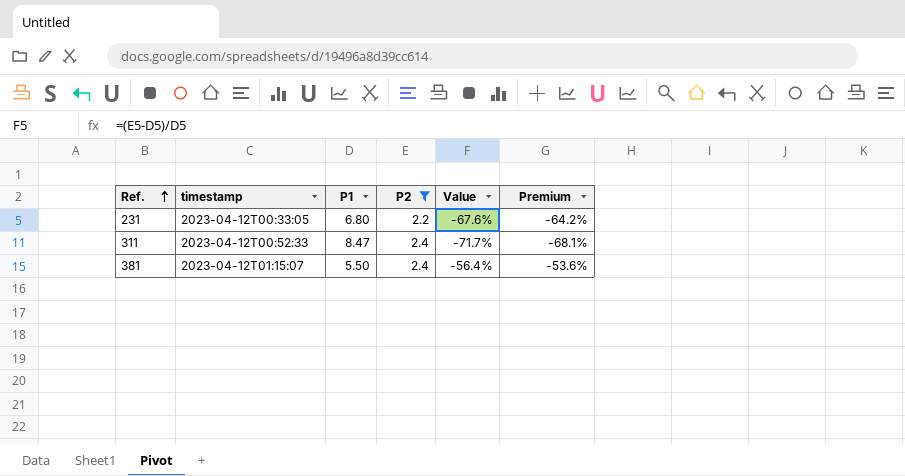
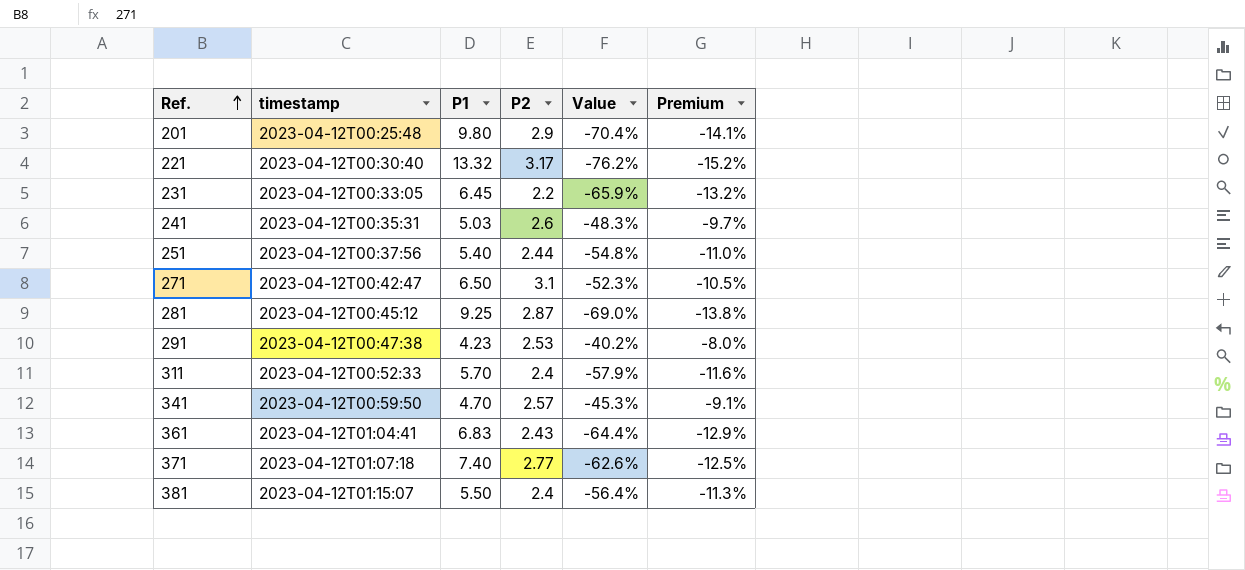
filter: P2 <= 2.4 -> none
column Premium | formula: [Value] * 0.95 -> [Value] * 0.2
231 | P1: 6.80 -> 6.45
231 | Value: -67.6% -> -65.9%
311 | P1: 8.47 -> 5.70
311 | Value: -71.7% -> -57.9%

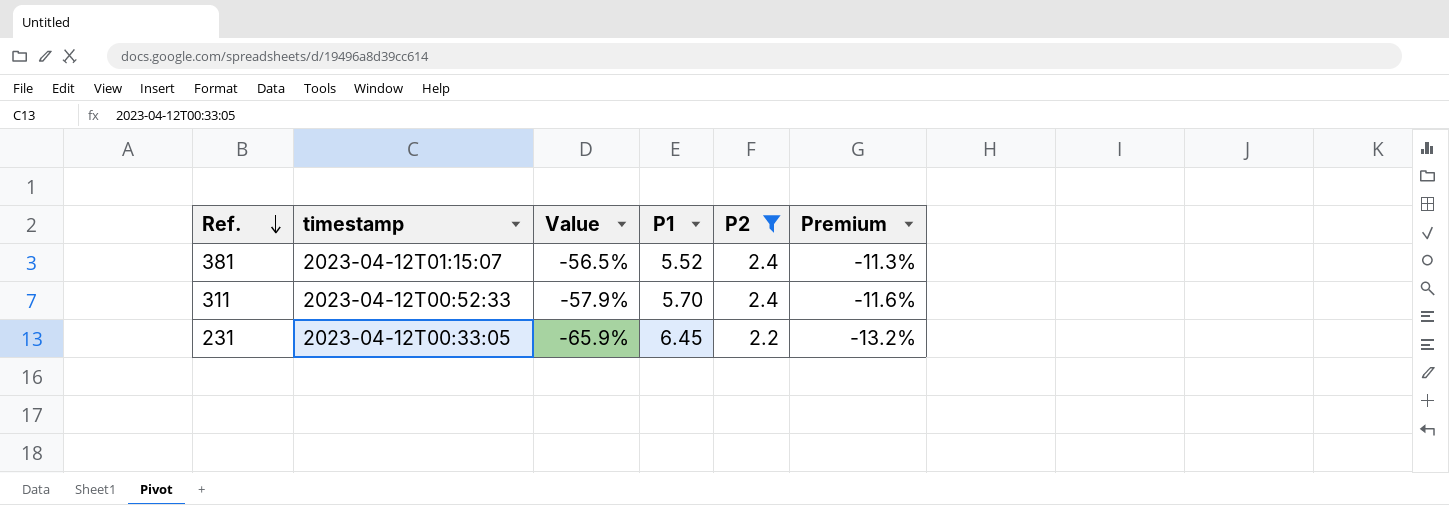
filter: none -> P2 <= 2.4
row order: Ref. ascending -> Ref. descending
column Value | position: 5 -> 3
381 | Value: -56.4% -> -56.5%
381 | P1: 5.50 -> 5.52

